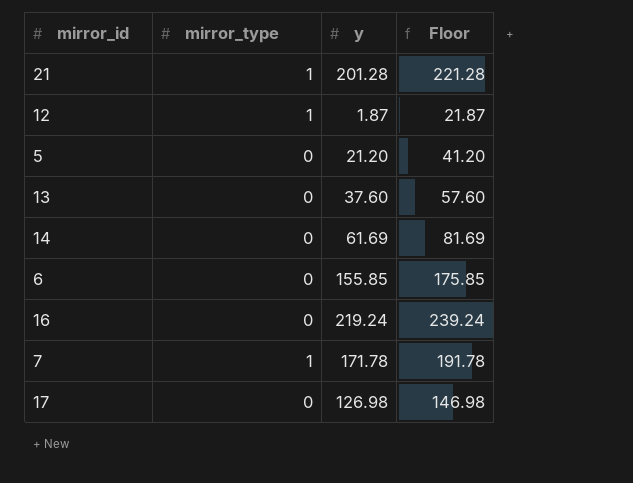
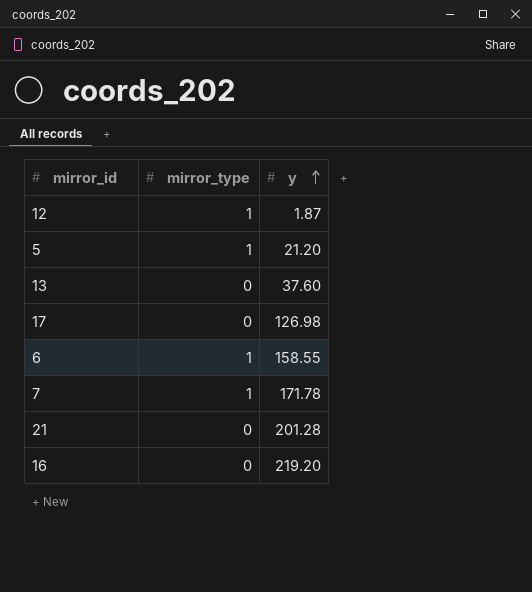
row order: none -> y ascending
column Floor | formula: [y] + 20 -> none
row 14: 0 | 61.69 | 81.69 -> none
5 | mirror_type: 0 -> 1
6 | mirror_type: 0 -> 1
6 | y: 155.85 -> 158.55
21 | mirror_type: 1 -> 0
16 | y: 219.24 -> 219.20

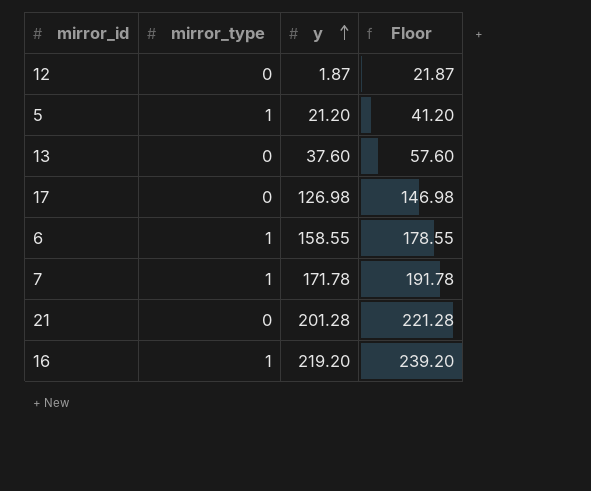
column Floor | formula: none -> [y] + 20
12 | mirror_type: 1 -> 0
16 | mirror_type: 0 -> 1

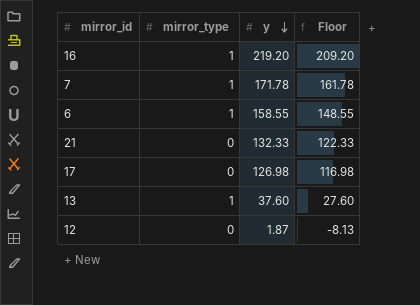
row order: y ascending -> y descending
column Floor | formula: [y] + 20 -> [y] - 10
row 5: 1 | 21.20 | 41.20 -> none
21 | y: 201.28 -> 132.33
13 | mirror_type: 0 -> 1

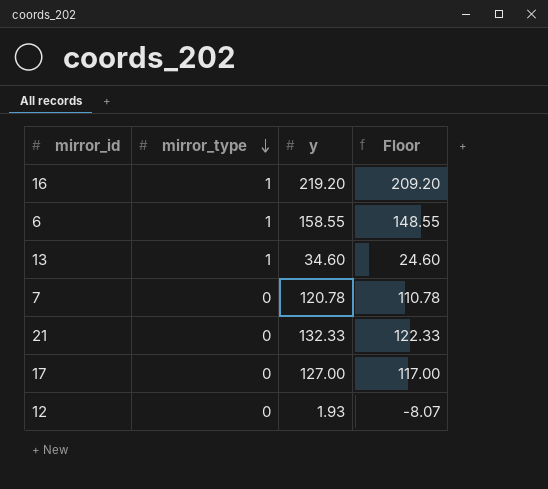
row order: y descending -> mirror_type descending
13 | y: 37.60 -> 34.60
13 | Floor: 27.60 -> 24.60
7 | mirror_type: 1 -> 0
7 | y: 171.78 -> 120.78
7 | Floor: 161.78 -> 110.78
17 | y: 126.98 -> 127.00
17 | Floor: 116.98 -> 117.00
12 | y: 1.87 -> 1.93
12 | Floor: -8.13 -> -8.07

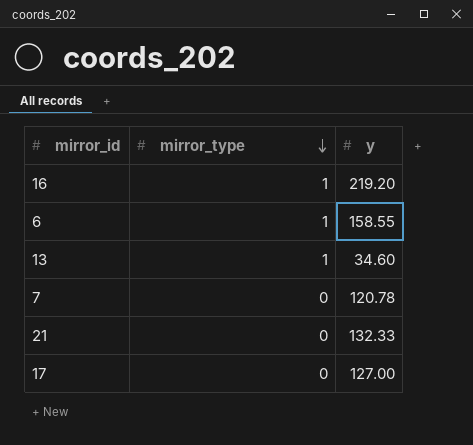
column Floor | formula: [y] - 10 -> none
row 12: 0 | 1.93 | -8.07 -> none

